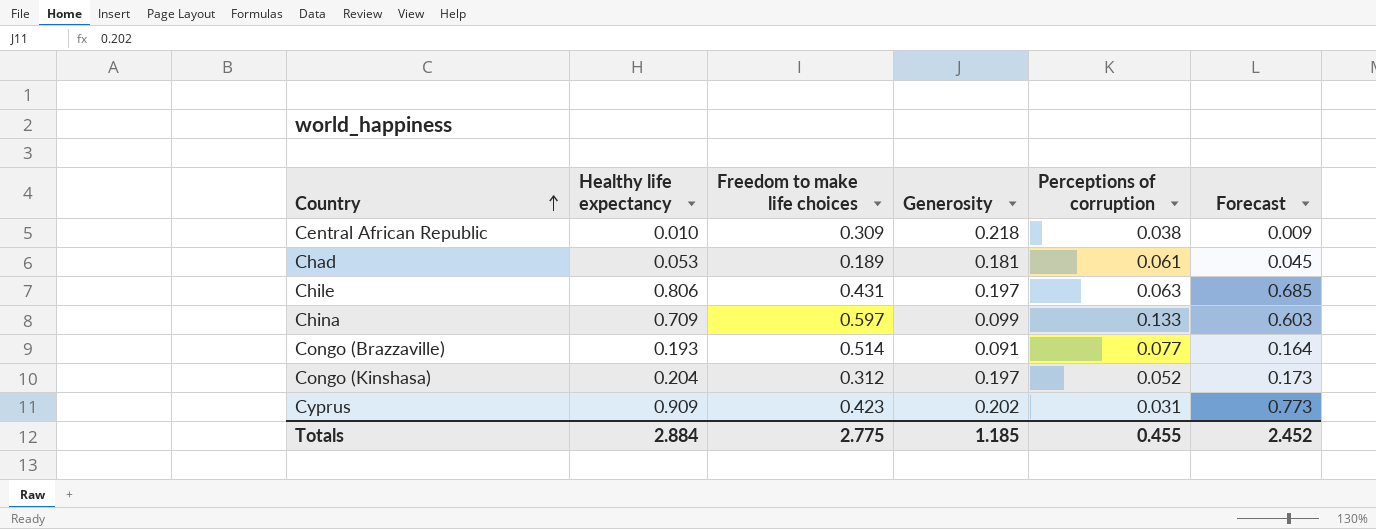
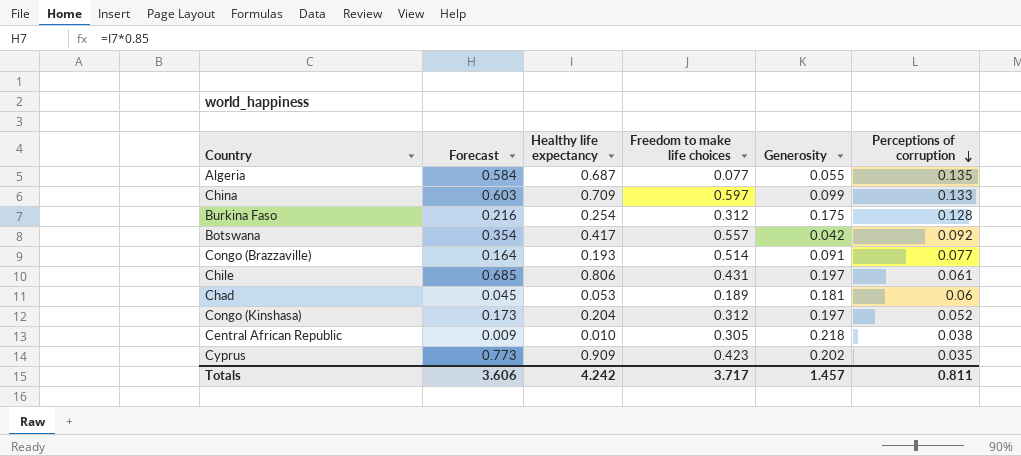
row order: Country ascending -> Perceptions of corruption descending
column Forecast | position: 6 -> 2
row Algeria: none -> 0.584 | 0.687 | 0.077 | 0.055 | 0.135
row Burkina Faso: none -> 0.216 | 0.254 | 0.312 | 0.175 | 0.128
row Botswana: none -> 0.354 | 0.417 | 0.557 | 0.042 | 0.092
Chile | Perceptions of corruption: 0.063 -> 0.061
Chad | Perceptions of corruption: 0.061 -> 0.06
Central African Republic | Freedom to make life choices: 0.309 -> 0.305
Cyprus | Perceptions of corruption: 0.031 -> 0.035
Totals | Forecast: 2.452 -> 3.606
Totals | Healthy life expectancy: 2.884 -> 4.242
Totals | Freedom to make life choices: 2.775 -> 3.717
Totals | Generosity: 1.185 -> 1.457
Totals | Perceptions of corruption: 0.455 -> 0.811

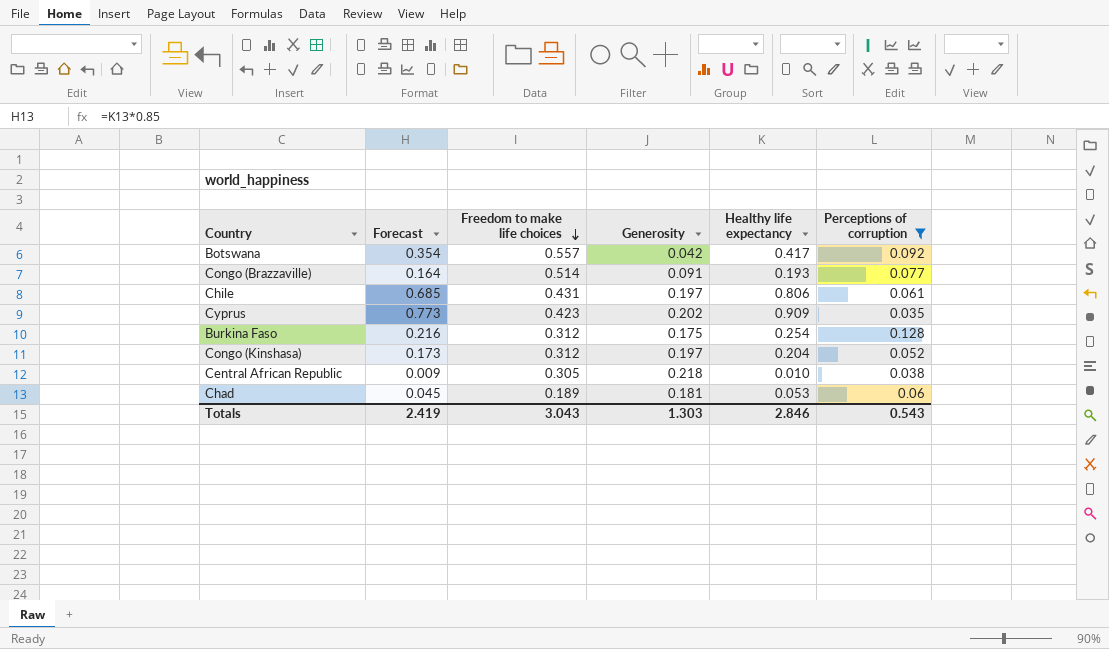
filter: none -> Perceptions of corruption <= 0.128
row order: Perceptions of corruption descending -> Freedom to make life choices descending
column Healthy life expectancy | position: 3 -> 5
Totals | Forecast: 3.606 -> 2.419
Totals | Freedom to make life choices: 3.717 -> 3.043
Totals | Generosity: 1.457 -> 1.303
Totals | Healthy life expectancy: 4.242 -> 2.846
Totals | Perceptions of corruption: 0.811 -> 0.543

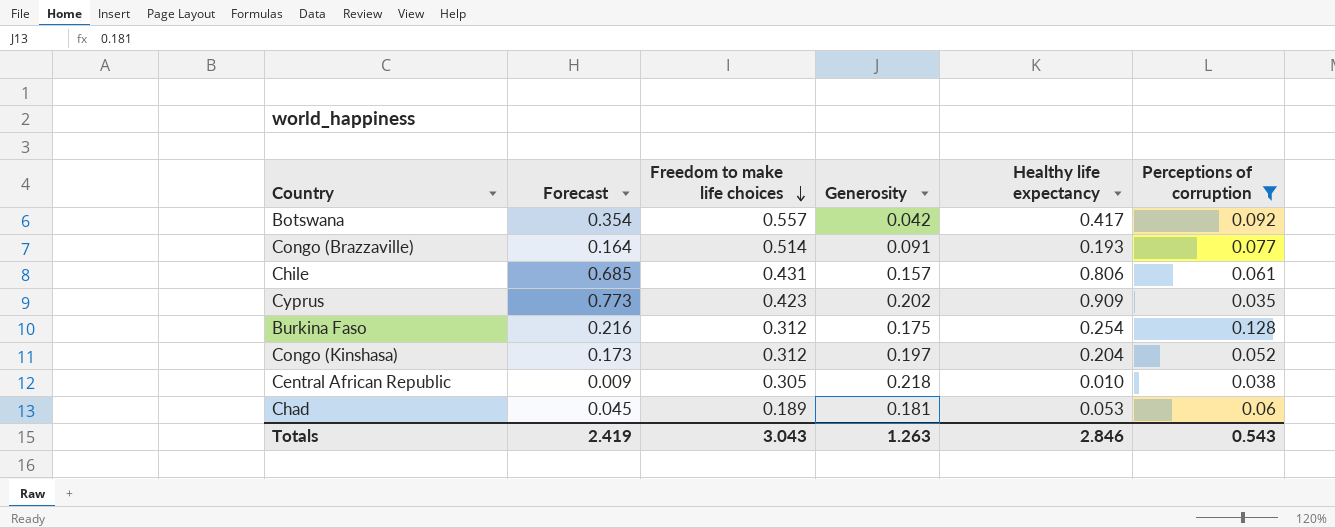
Chile | Generosity: 0.197 -> 0.157
Totals | Generosity: 1.303 -> 1.263

